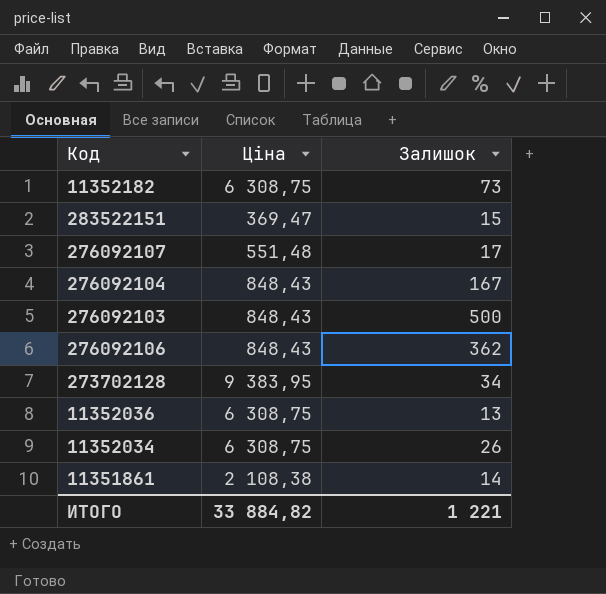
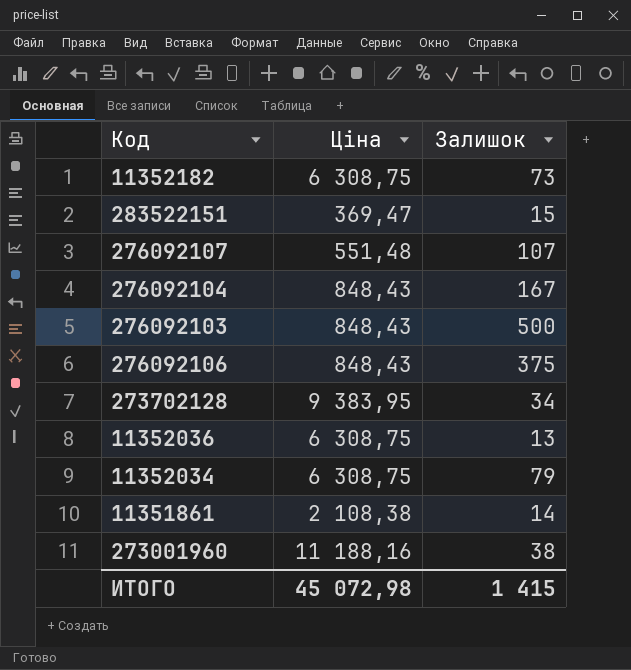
276092107 | Залишок: 17 -> 107
276092106 | Залишок: 362 -> 375
11352034 | Залишок: 26 -> 79
row 273001960: none -> 11 188,16 | 38
ИТОГО | Ціна: 33 884,82 -> 45 072,98
ИТОГО | Залишок: 1 221 -> 1 415

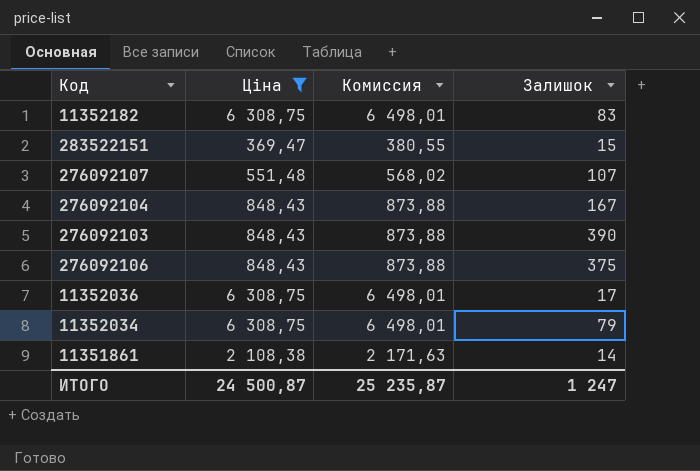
filter: none -> Ціна <= 6 308,75
column Комиссия | formula: none -> [Ціна] * 1,03
11352182 | Залишок: 73 -> 83
276092103 | Залишок: 500 -> 390
11352036 | Залишок: 13 -> 17
ИТОГО | Ціна: 45 072,98 -> 24 500,87
ИТОГО | Залишок: 1 415 -> 1 247

